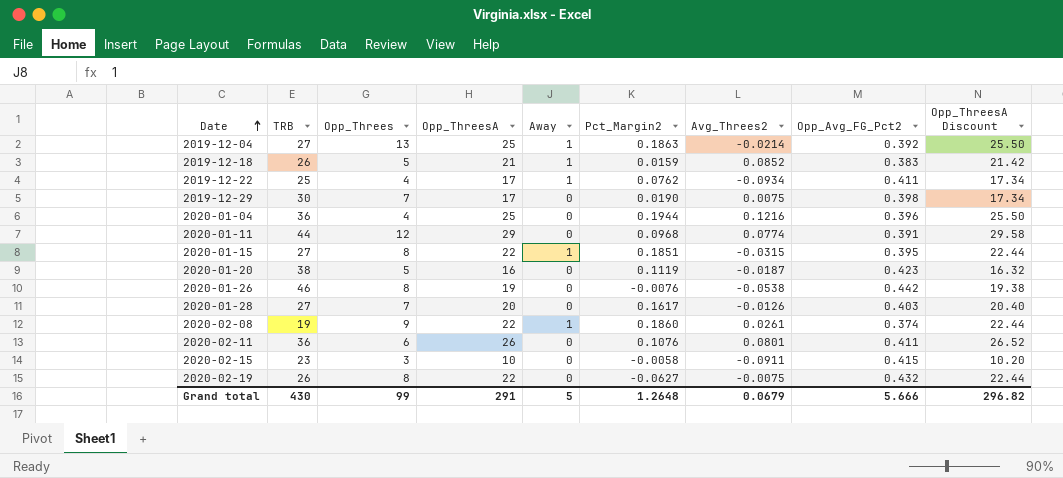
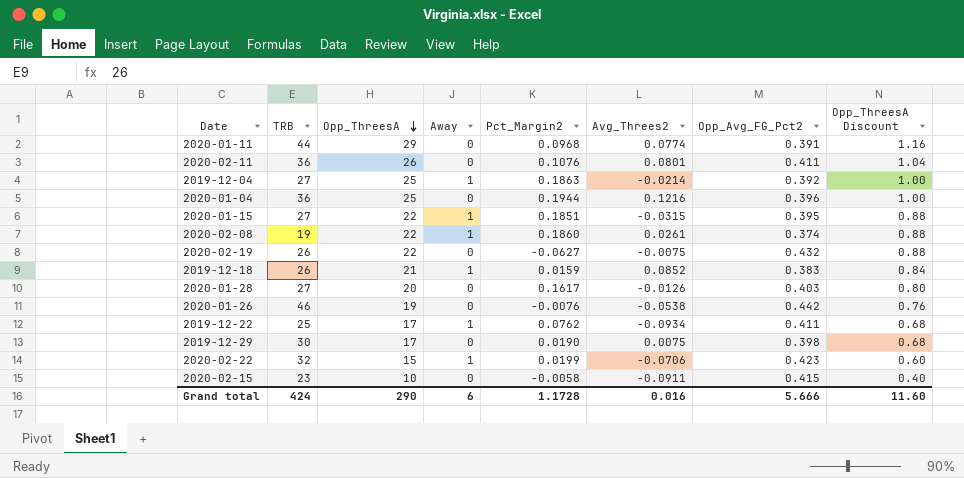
row order: Date ascending -> Opp_ThreesA descending
column Opp_Threes | position: 3 -> none
column Opp_ThreesA Discount | formula: [Opp_ThreesA] * 1.02 -> [Opp_ThreesA] * 0.04
row 2020-01-20: 38 | 5 | 16 | 0 | 0.1119 | -0.0187 | 0.423 | 16.32 -> none
row 2020-02-22: none -> 32 | 15 | 1 | 0.0199 | -0.0706 | 0.423 | 0.60
Grand total | TRB: 430 -> 424
Grand total | Opp_ThreesA: 291 -> 290
Grand total | Away: 5 -> 6
Grand total | Pct_Margin2: 1.2648 -> 1.1728
Grand total | Avg_Threes2: 0.0679 -> 0.016
Grand total | Opp_ThreesA Discount: 296.82 -> 11.60

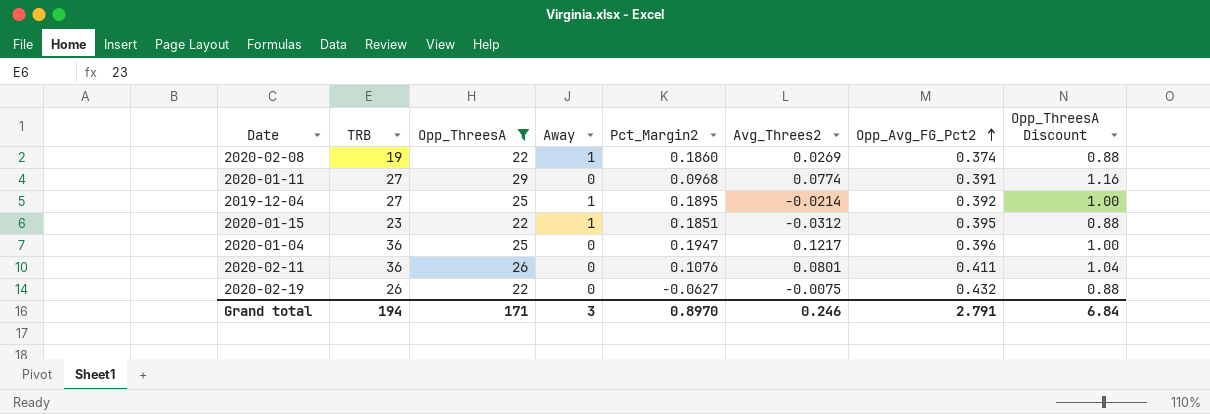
filter: none -> Opp_ThreesA >= 22
row order: Opp_ThreesA descending -> Opp_Avg_FG_Pct2 ascending
2020-02-08 | Avg_Threes2: 0.0261 -> 0.0269
2020-01-11 | TRB: 44 -> 27
2019-12-04 | Pct_Margin2: 0.1863 -> 0.1895
2020-01-15 | TRB: 27 -> 23
2020-01-15 | Avg_Threes2: -0.0315 -> -0.0312
2020-01-04 | Pct_Margin2: 0.1944 -> 0.1947
2020-01-04 | Avg_Threes2: 0.1216 -> 0.1217
Grand total | TRB: 424 -> 194
Grand total | Opp_ThreesA: 290 -> 171
Grand total | Away: 6 -> 3
Grand total | Pct_Margin2: 1.1728 -> 0.8970
Grand total | Avg_Threes2: 0.016 -> 0.246
Grand total | Opp_Avg_FG_Pct2: 5.666 -> 2.791
Grand total | Opp_ThreesA Discount: 11.60 -> 6.84

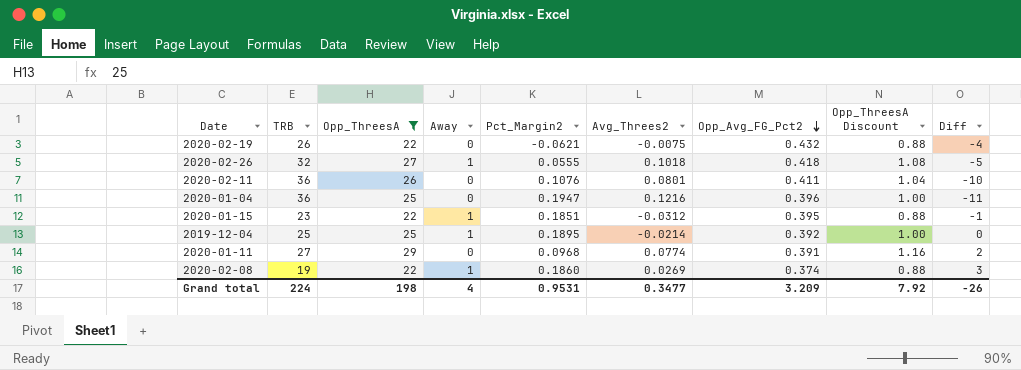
row order: Opp_Avg_FG_Pct2 ascending -> Opp_Avg_FG_Pct2 descending
column Diff | formula: none -> [Opp_ThreesA] - [TRB]
2020-02-19 | Pct_Margin2: -0.0627 -> -0.0621
row 2020-02-26: none -> 32 | 27 | 1 | 0.0555 | 0.1018 | 0.418 | 1.08 | -5
2020-01-04 | Avg_Threes2: 0.1217 -> 0.1216
2019-12-04 | TRB: 27 -> 25
Grand total | TRB: 194 -> 224
Grand total | Opp_ThreesA: 171 -> 198
Grand total | Away: 3 -> 4
Grand total | Pct_Margin2: 0.8970 -> 0.9531
Grand total | Avg_Threes2: 0.246 -> 0.3477
Grand total | Opp_Avg_FG_Pct2: 2.791 -> 3.209
Grand total | Opp_ThreesA Discount: 6.84 -> 7.92

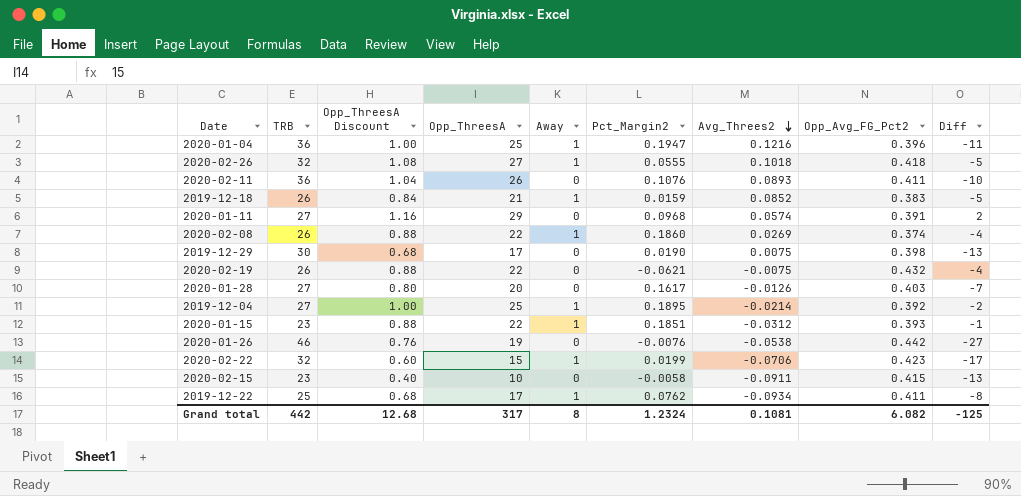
filter: Opp_ThreesA >= 22 -> none
row order: Opp_Avg_FG_Pct2 descending -> Avg_Threes2 descending
column Opp_ThreesA Discount | position: 8 -> 3
2020-01-04 | Away: 0 -> 1
2020-02-11 | Avg_Threes2: 0.0801 -> 0.0893
2020-01-11 | Avg_Threes2: 0.0774 -> 0.0574
2020-02-08 | TRB: 19 -> 26
2020-02-08 | Diff: 3 -> -4
2019-12-04 | TRB: 25 -> 27
2019-12-04 | Diff: 0 -> -2
2020-01-15 | Opp_Avg_FG_Pct2: 0.395 -> 0.393
Grand total | TRB: 224 -> 442
Grand total | Opp_ThreesA Discount: 7.92 -> 12.68
Grand total | Opp_ThreesA: 198 -> 317
Grand total | Away: 4 -> 8
Grand total | Pct_Margin2: 0.9531 -> 1.2324
Grand total | Avg_Threes2: 0.3477 -> 0.1081
Grand total | Opp_Avg_FG_Pct2: 3.209 -> 6.082
Grand total | Diff: -26 -> -125

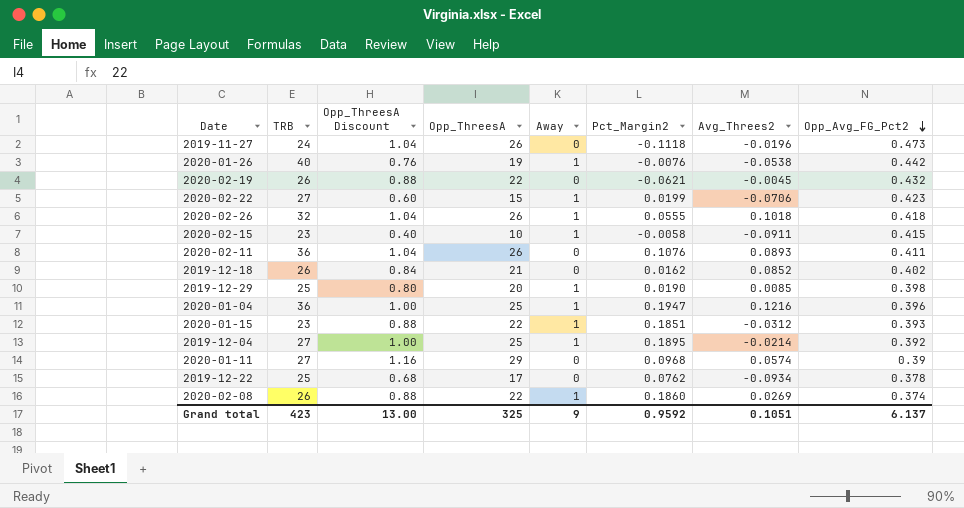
row order: Avg_Threes2 descending -> Opp_Avg_FG_Pct2 descending
column Diff | formula: [Opp_ThreesA] - [TRB] -> none
row 2020-01-28: 27 | 0.80 | 20 | 0 | 0.1617 | -0.0126 | 0.403 | -7 -> none
row 2019-11-27: none -> 24 | 1.04 | 26 | 0 | -0.1118 | -0.0196 | 0.473
2020-01-26 | TRB: 46 -> 40
2020-01-26 | Away: 0 -> 1
2020-02-19 | Avg_Threes2: -0.0075 -> -0.0045
2020-02-22 | TRB: 32 -> 27
2020-02-26 | Opp_ThreesA Discount: 1.08 -> 1.04
2020-02-26 | Opp_ThreesA: 27 -> 26
2020-02-15 | Away: 0 -> 1
2019-12-18 | Away: 1 -> 0
2019-12-18 | Pct_Margin2: 0.0159 -> 0.0162
2019-12-18 | Opp_Avg_FG_Pct2: 0.383 -> 0.402
2019-12-29 | TRB: 30 -> 25
2019-12-29 | Opp_ThreesA Discount: 0.68 -> 0.80
2019-12-29 | Opp_ThreesA: 17 -> 20
2019-12-29 | Away: 0 -> 1
2019-12-29 | Avg_Threes2: 0.0075 -> 0.0085
2020-01-11 | Opp_Avg_FG_Pct2: 0.391 -> 0.39
2019-12-22 | Away: 1 -> 0
2019-12-22 | Opp_Avg_FG_Pct2: 0.411 -> 0.378
Grand total | TRB: 442 -> 423
Grand total | Opp_ThreesA Discount: 12.68 -> 13.00
Grand total | Opp_ThreesA: 317 -> 325
Grand total | Away: 8 -> 9
Grand total | Pct_Margin2: 1.2324 -> 0.9592
Grand total | Avg_Threes2: 0.1081 -> 0.1051
Grand total | Opp_Avg_FG_Pct2: 6.082 -> 6.137

